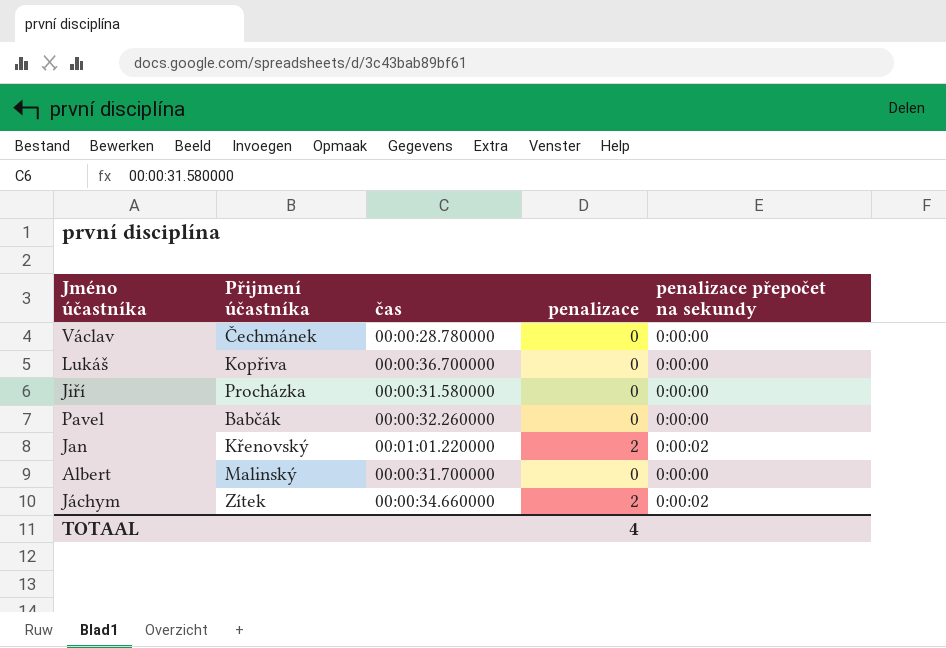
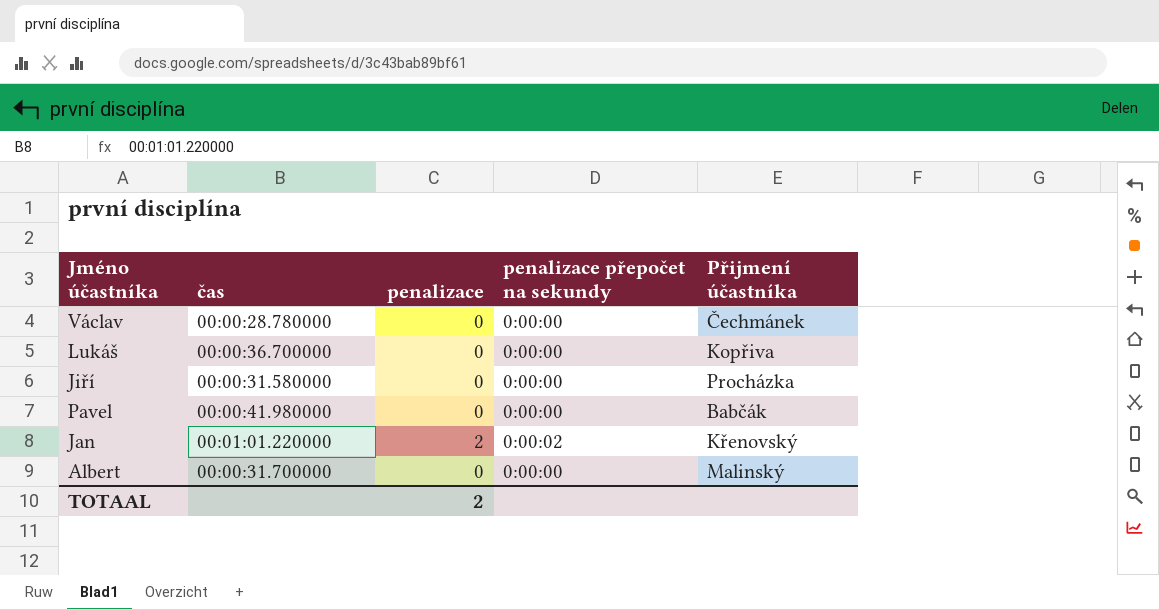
column Přijmení účastníka | position: 2 -> 5
row Jáchym: Zítek | 00:00:34.660000 | 2 | 0:00:02 -> none
Pavel | čas: 00:00:32.260000 -> 00:00:41.980000
TOTAAL | penalizace: 4 -> 2

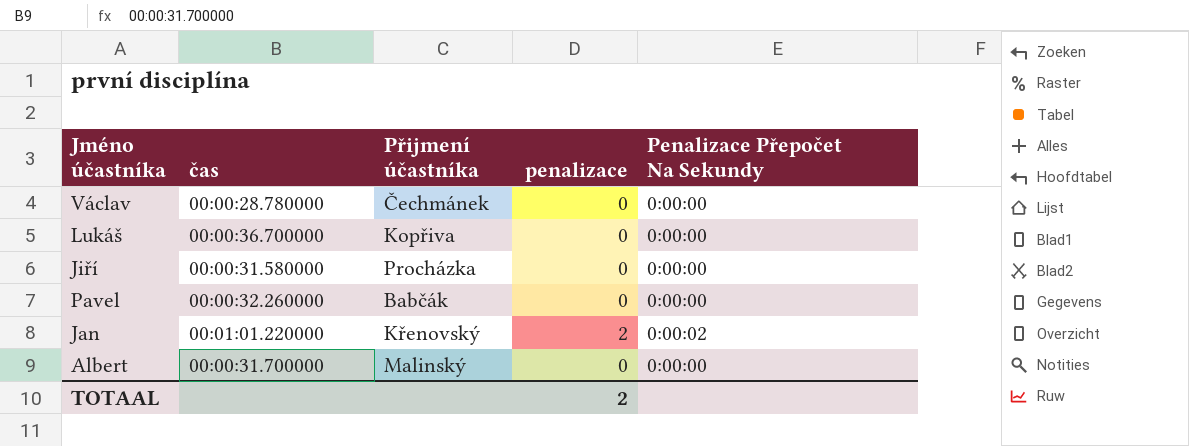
column Přijmení účastníka | position: 5 -> 3
column name: penalizace přepočet na sekundy -> Penalizace Přepočet Na Sekundy
Pavel | čas: 00:00:41.980000 -> 00:00:32.260000

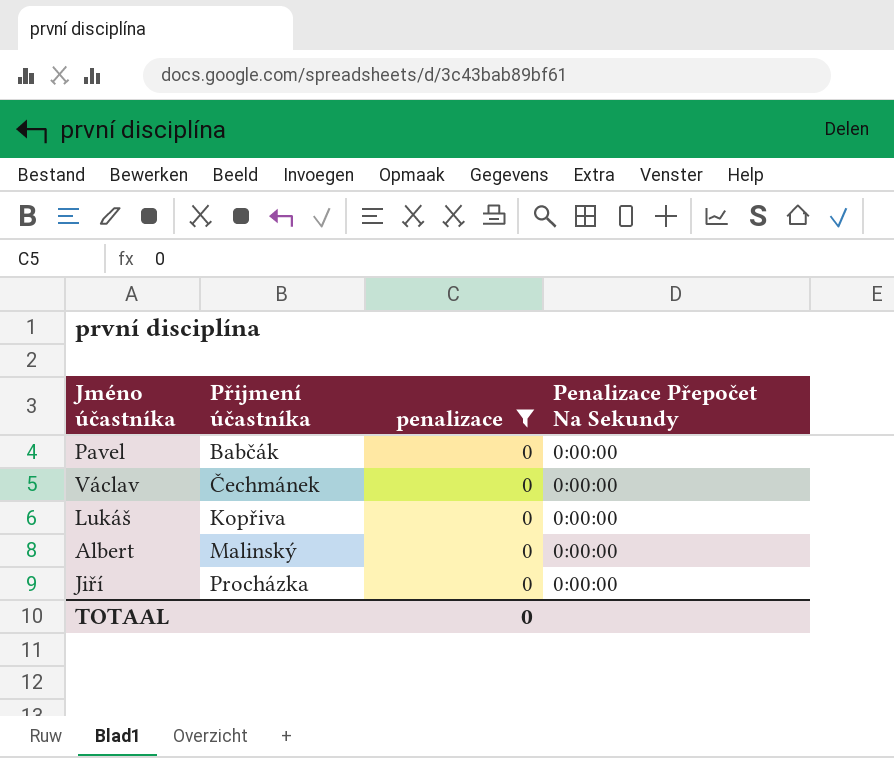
filter: none -> penalizace = 0
row order: none -> Přijmení účastníka ascending
column čas | position: 2 -> none
TOTAAL | penalizace: 2 -> 0

